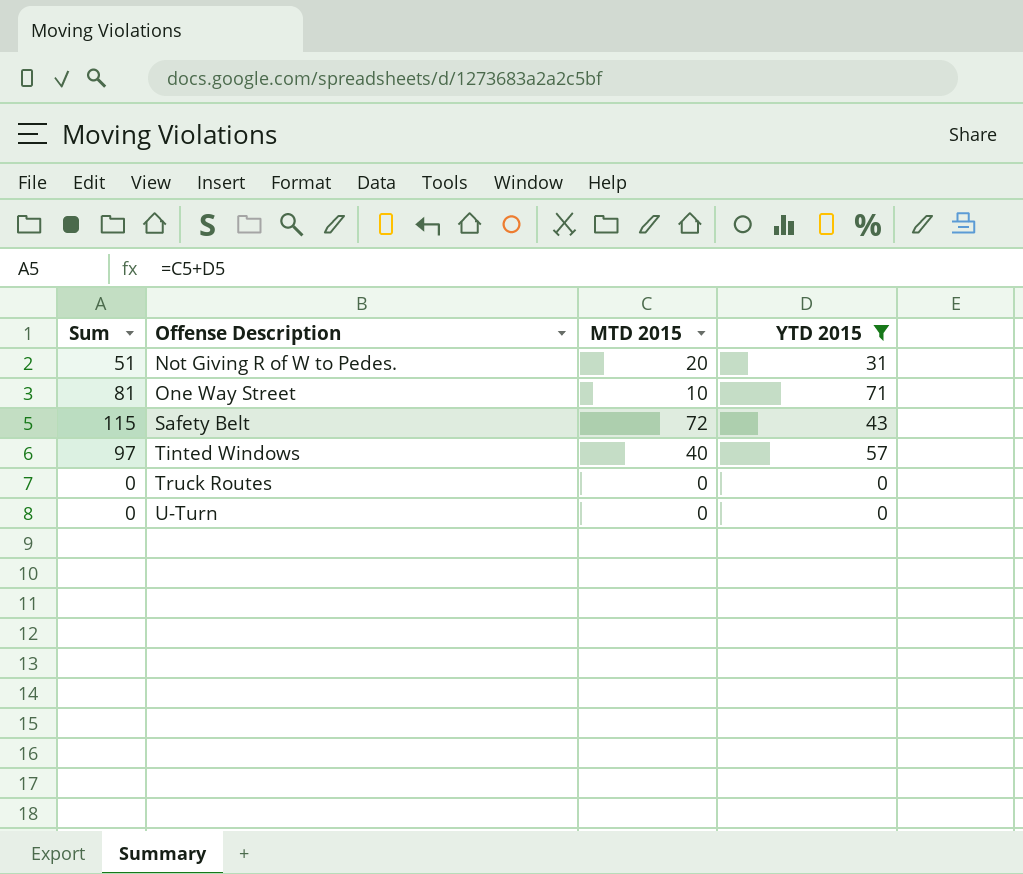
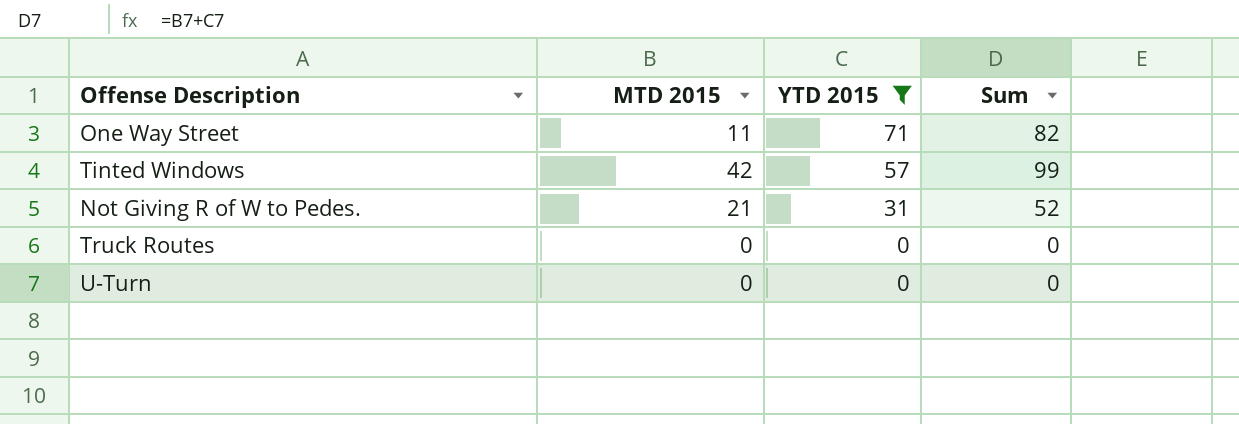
row order: Offense Description ascending -> YTD 2015 descending
column Sum | position: 1 -> 4
row Safety Belt: 115 | 72 | 43 -> none
One Way Street | MTD 2015: 10 -> 11
One Way Street | Sum: 81 -> 82
Tinted Windows | MTD 2015: 40 -> 42
Tinted Windows | Sum: 97 -> 99
Not Giving R of W to Pedes. | MTD 2015: 20 -> 21
Not Giving R of W to Pedes. | Sum: 51 -> 52

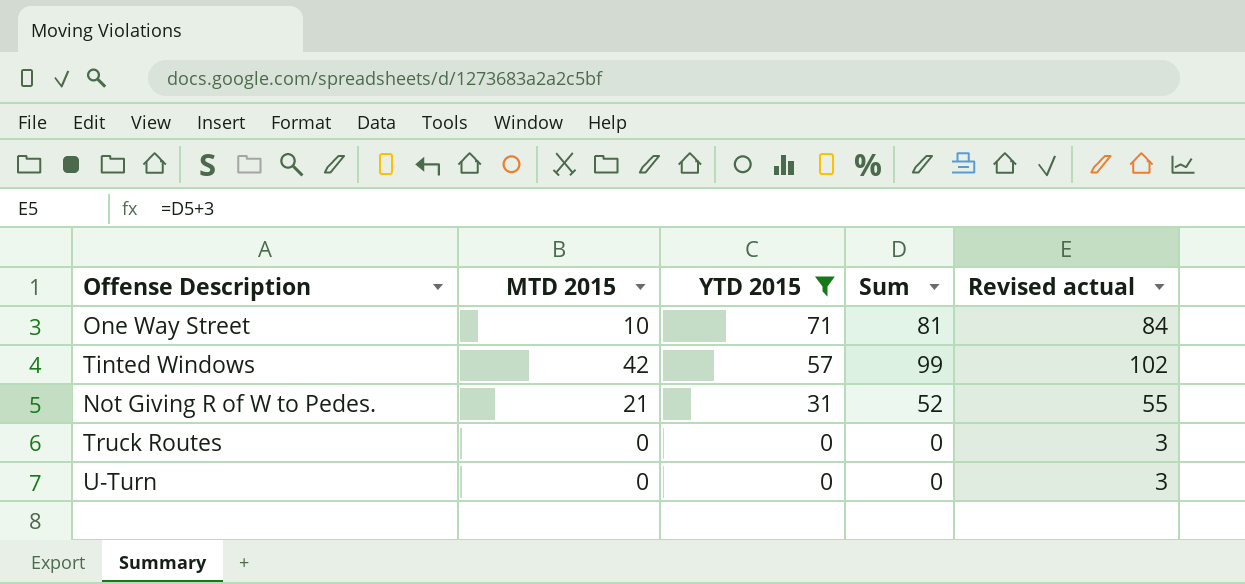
column Revised actual | formula: none -> [Sum] + 3
One Way Street | MTD 2015: 11 -> 10
One Way Street | Sum: 82 -> 81

